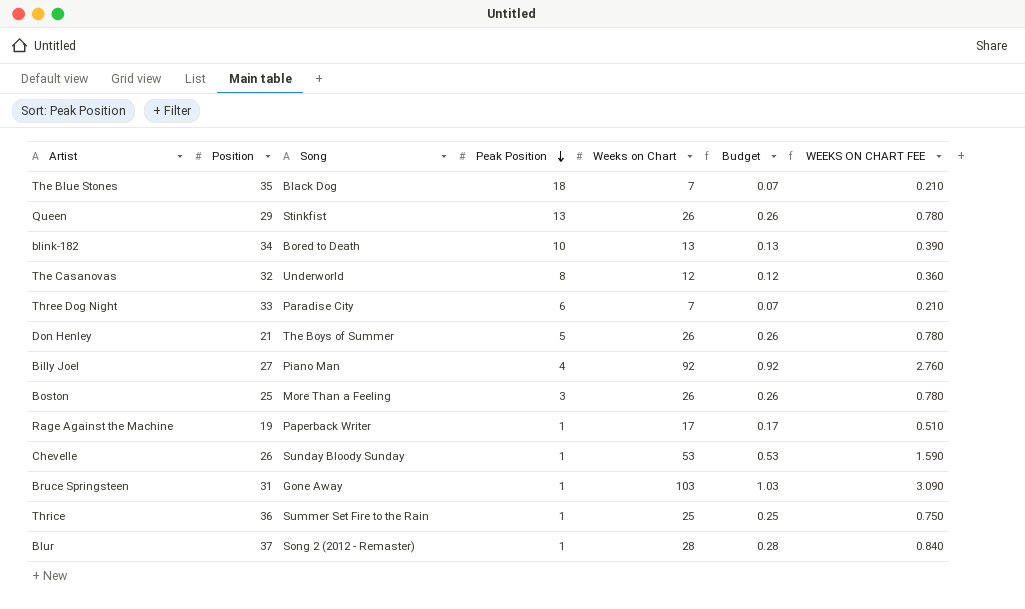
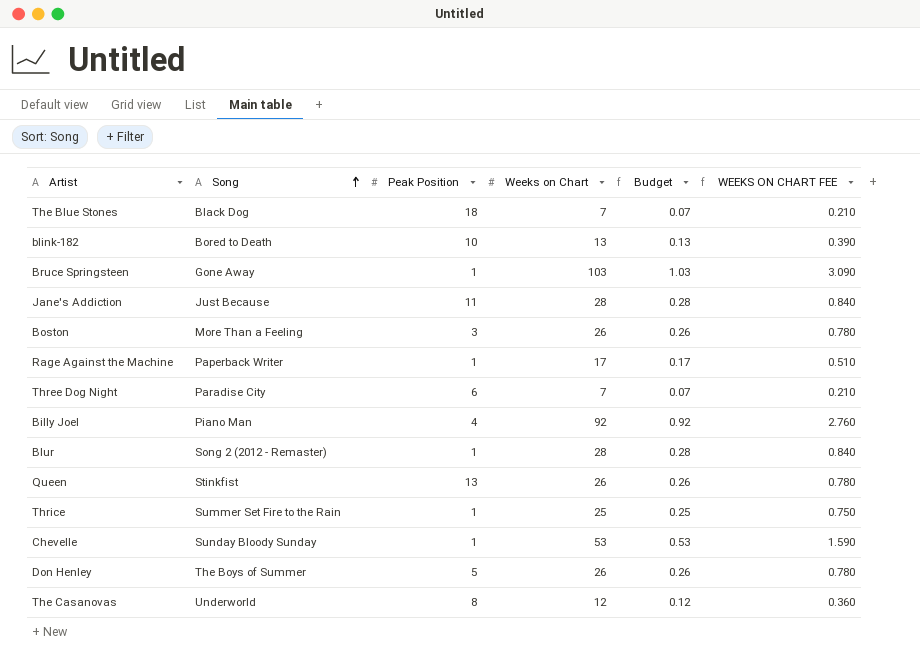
row order: Peak Position descending -> Song ascending
column Position | position: 2 -> none
row Jane's Addiction: none -> Just Because | 11 | 28 | 0.28 | 0.840

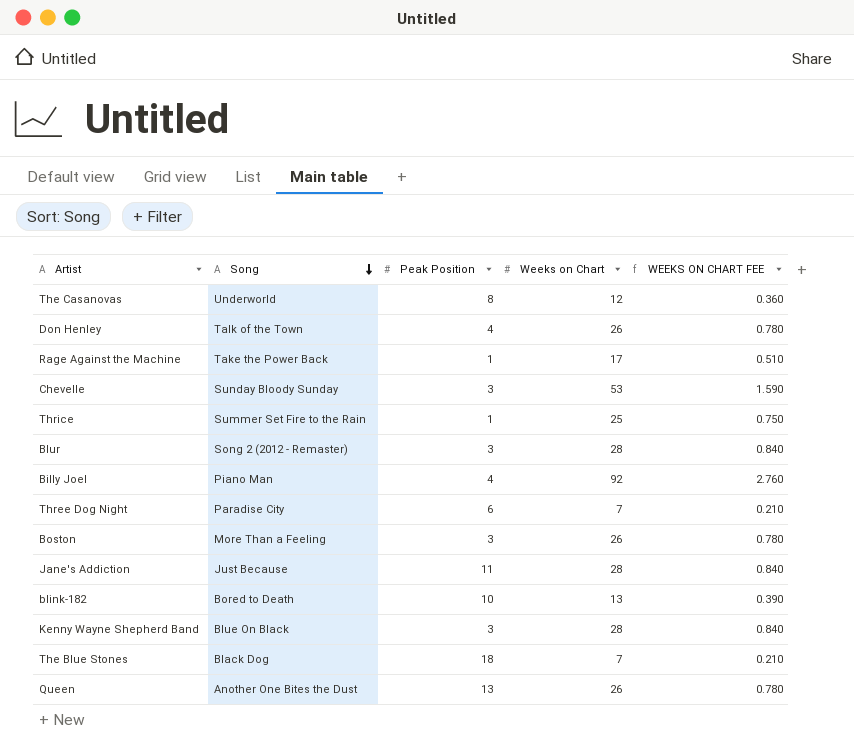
row order: Song ascending -> Song descending
column Budget | formula: [Weeks on Chart] * 0.01 -> none
row Bruce Springsteen: Gone Away | 1 | 103 | 1.03 | 3.090 -> none
Don Henley | Song: The Boys of Summer -> Talk of the Town
Don Henley | Peak Position: 5 -> 4
Rage Against the Machine | Song: Paperback Writer -> Take the Power Back
Chevelle | Peak Position: 1 -> 3
Blur | Peak Position: 1 -> 3
row Kenny Wayne Shepherd Band: none -> Blue On Black | 3 | 28 | 0.840
Queen | Song: Stinkfist -> Another One Bites the Dust

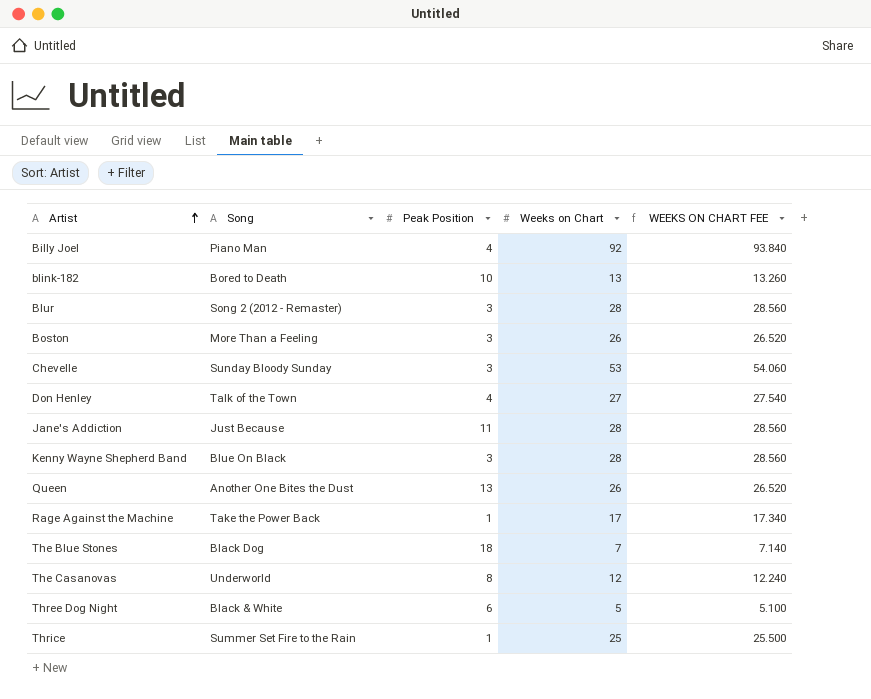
row order: Song descending -> Artist ascending
column WEEKS ON CHART FEE | formula: [Weeks on Chart] * 0.03 -> [Weeks on Chart] * 1.02
Don Henley | Weeks on Chart: 26 -> 27
Three Dog Night | Song: Paradise City -> Black & White
Three Dog Night | Weeks on Chart: 7 -> 5

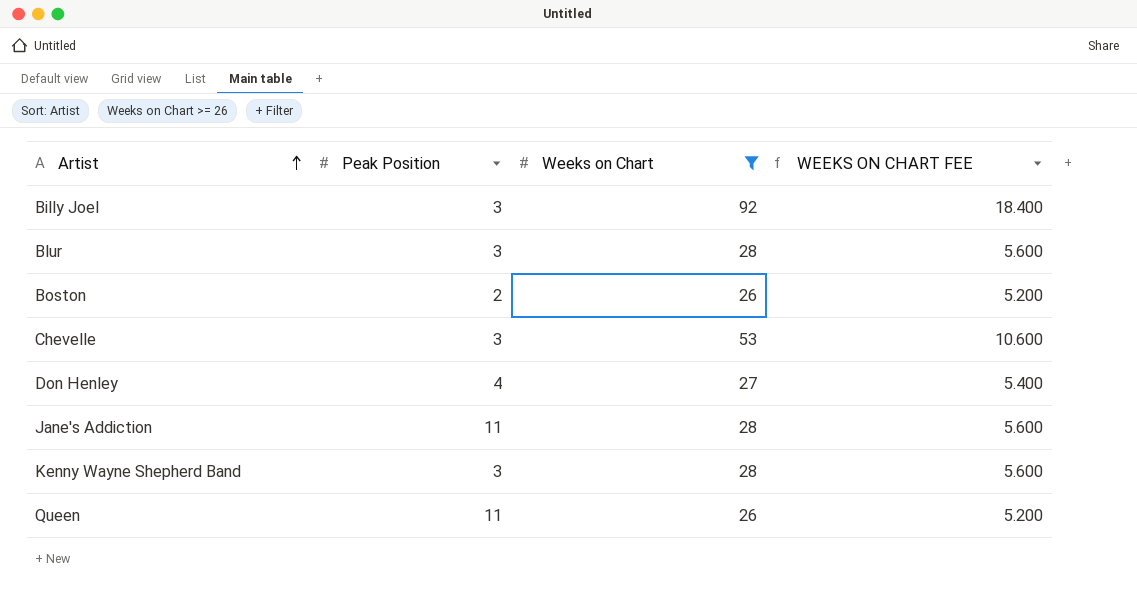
filter: none -> Weeks on Chart >= 26
column Song | position: 2 -> none
column WEEKS ON CHART FEE | formula: [Weeks on Chart] * 1.02 -> [Weeks on Chart] * 0.2
Billy Joel | Peak Position: 4 -> 3
Boston | Peak Position: 3 -> 2
Queen | Peak Position: 13 -> 11

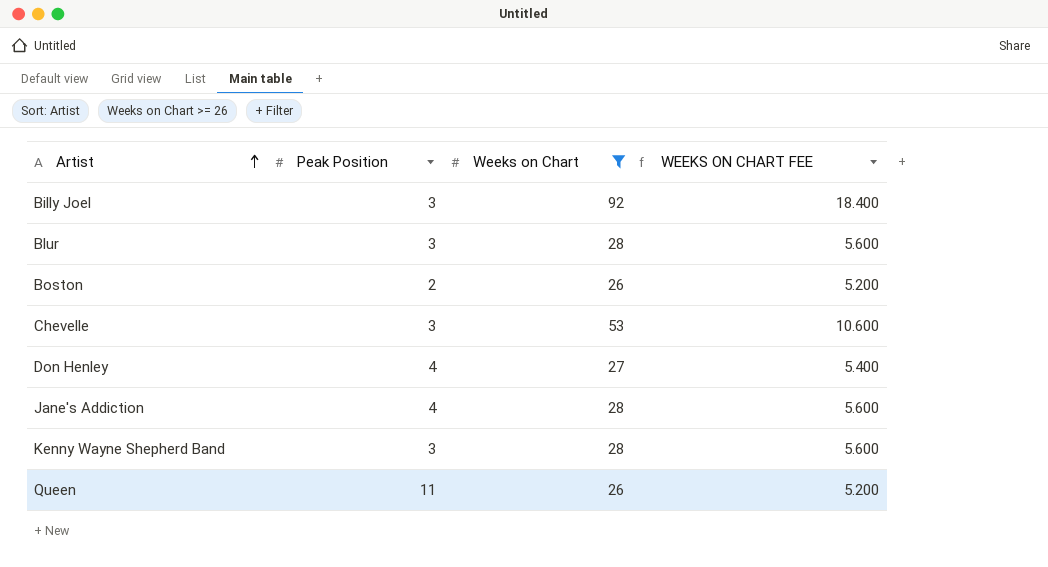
Jane's Addiction | Peak Position: 11 -> 4

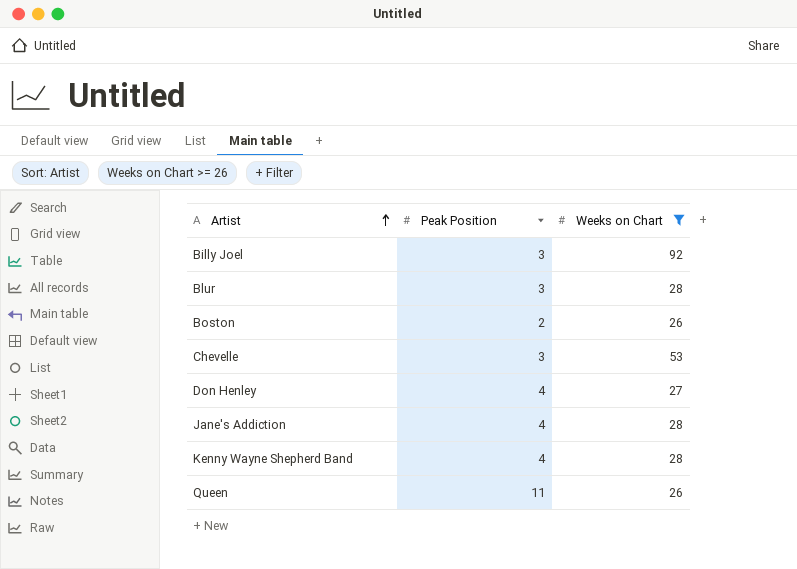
column WEEKS ON CHART FEE | formula: [Weeks on Chart] * 0.2 -> none
Kenny Wayne Shepherd Band | Peak Position: 3 -> 4

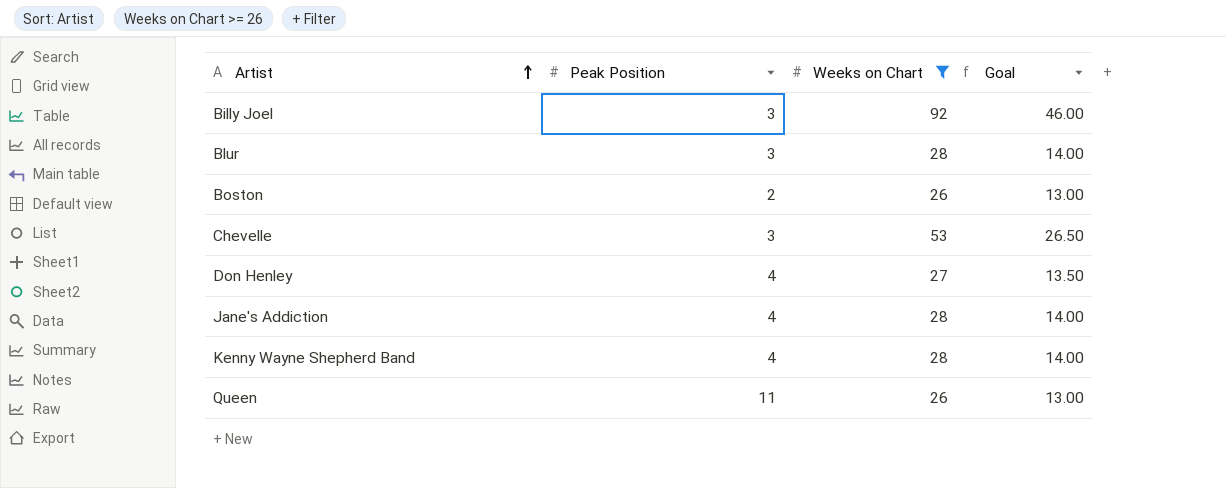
column Goal | formula: none -> [Weeks on Chart] * 0.5

